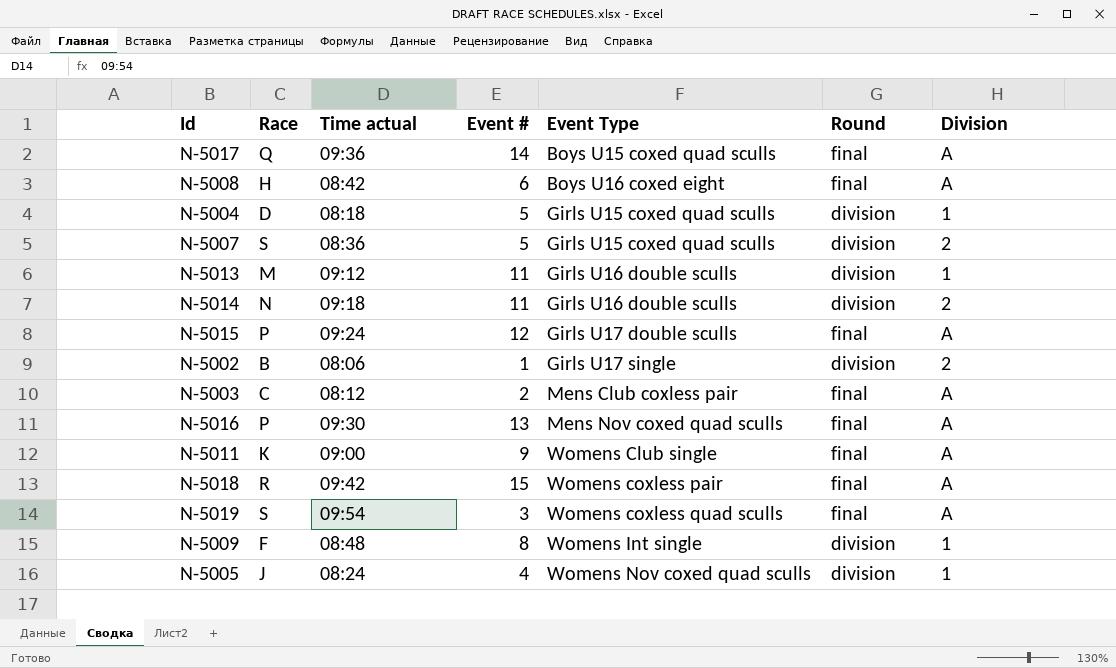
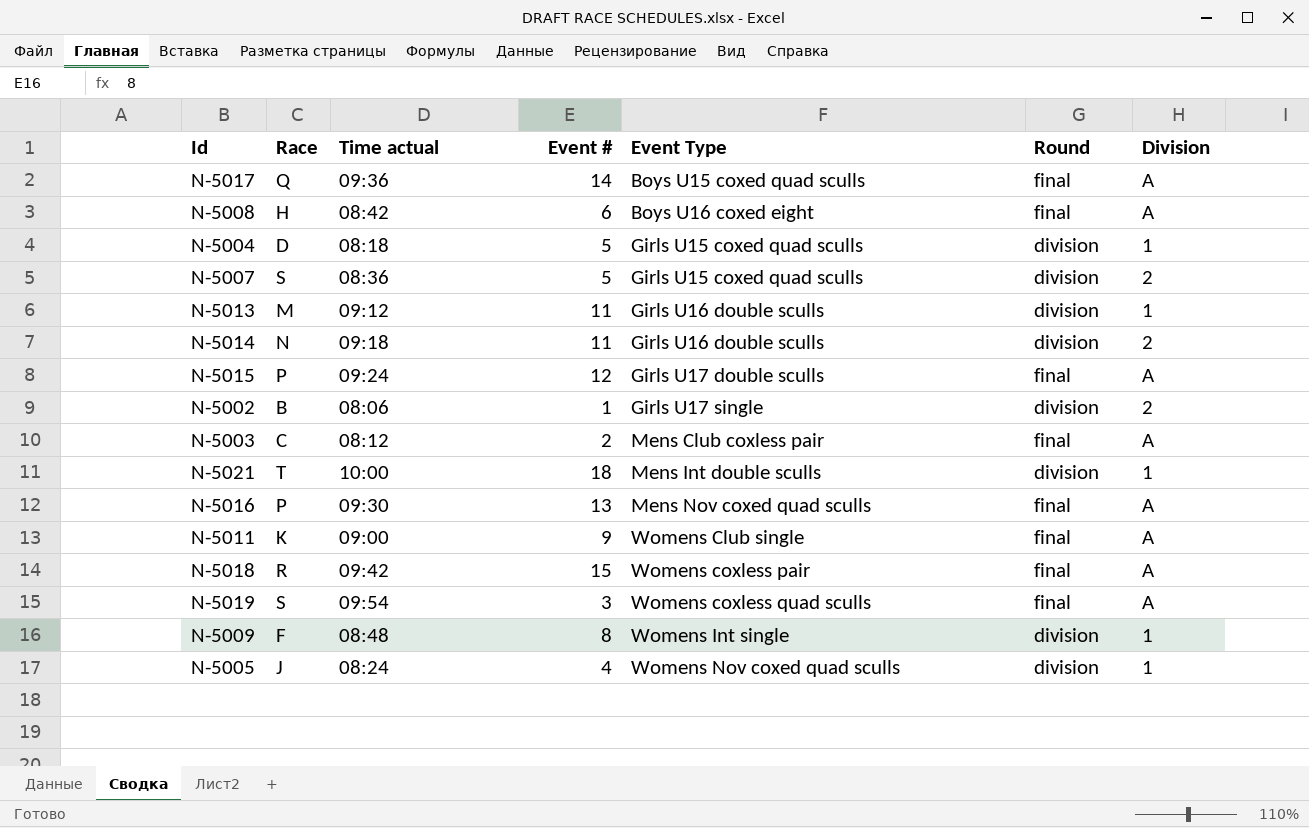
row N-5021: none -> T | 10:00 | 18 | Mens Int double sculls | division | 1

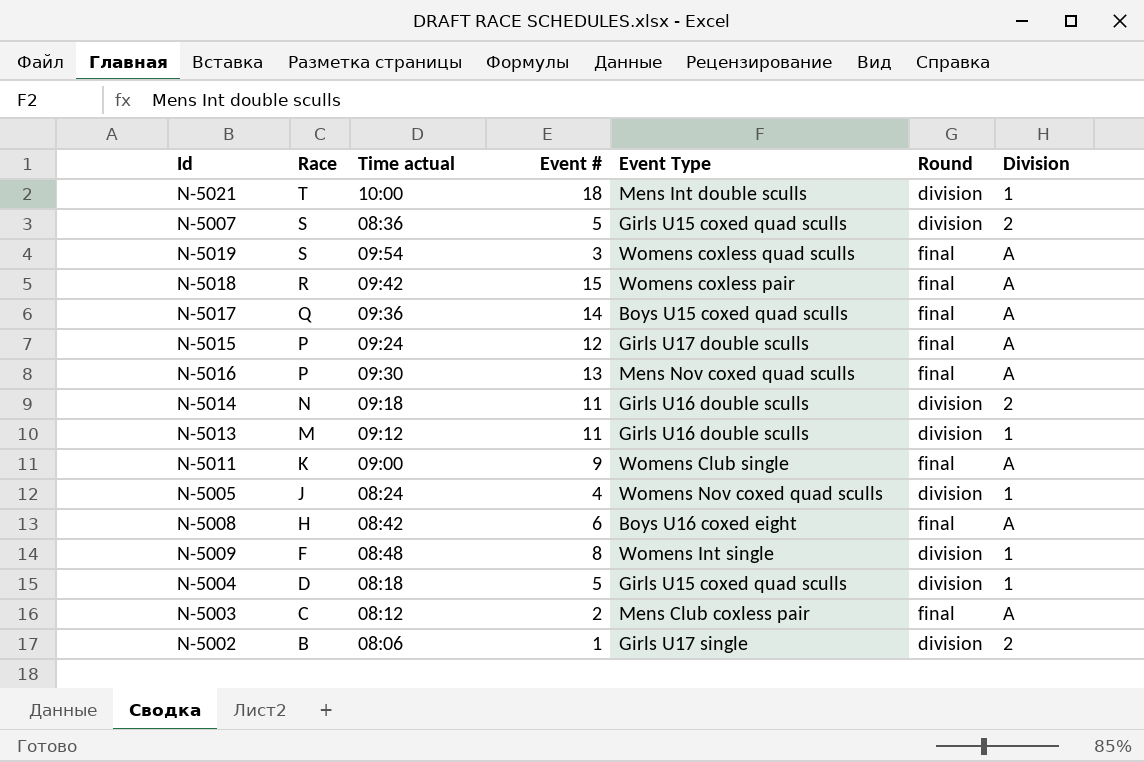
row order: Event Type ascending -> Race descending

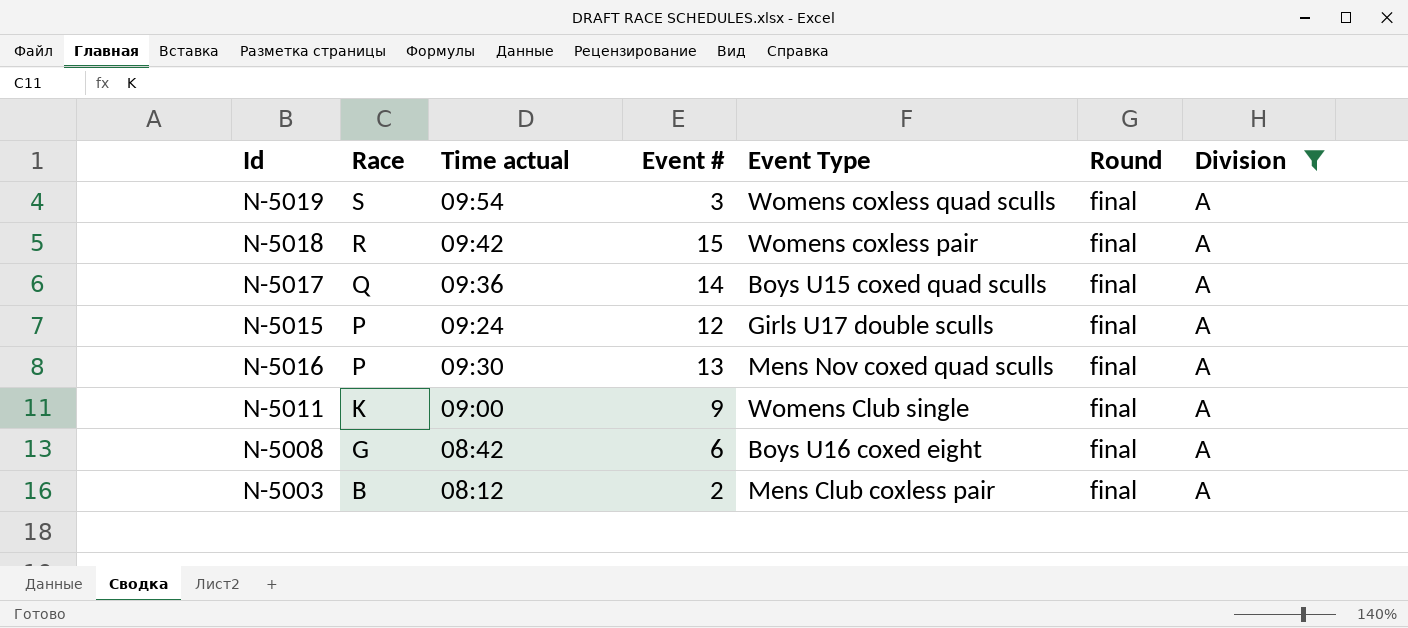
filter: none -> Division = A
N-5008 | Race: H -> G
N-5003 | Race: C -> B

